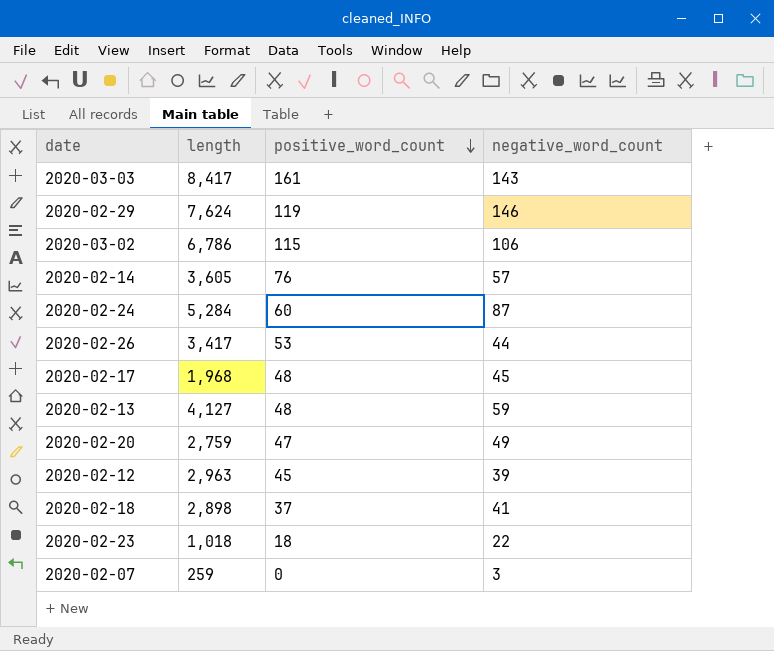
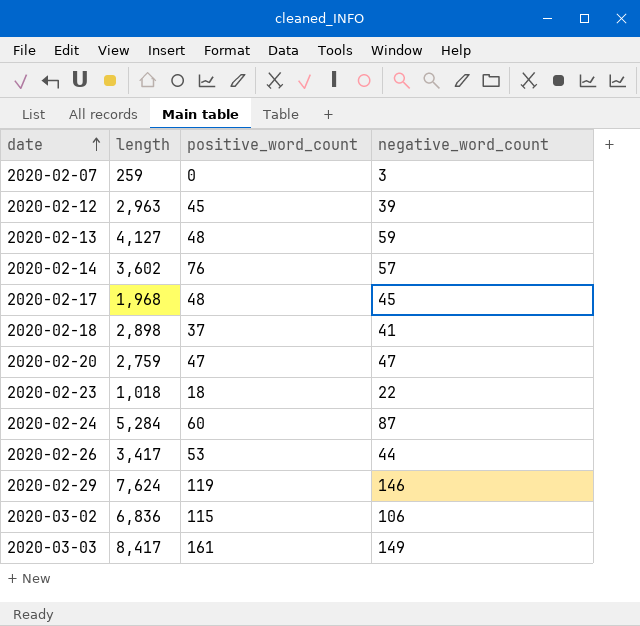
row order: positive_word_count descending -> date ascending
2020-02-14 | length: 3,605 -> 3,602
2020-02-20 | negative_word_count: 49 -> 47
2020-03-02 | length: 6,786 -> 6,836
2020-03-03 | negative_word_count: 143 -> 149

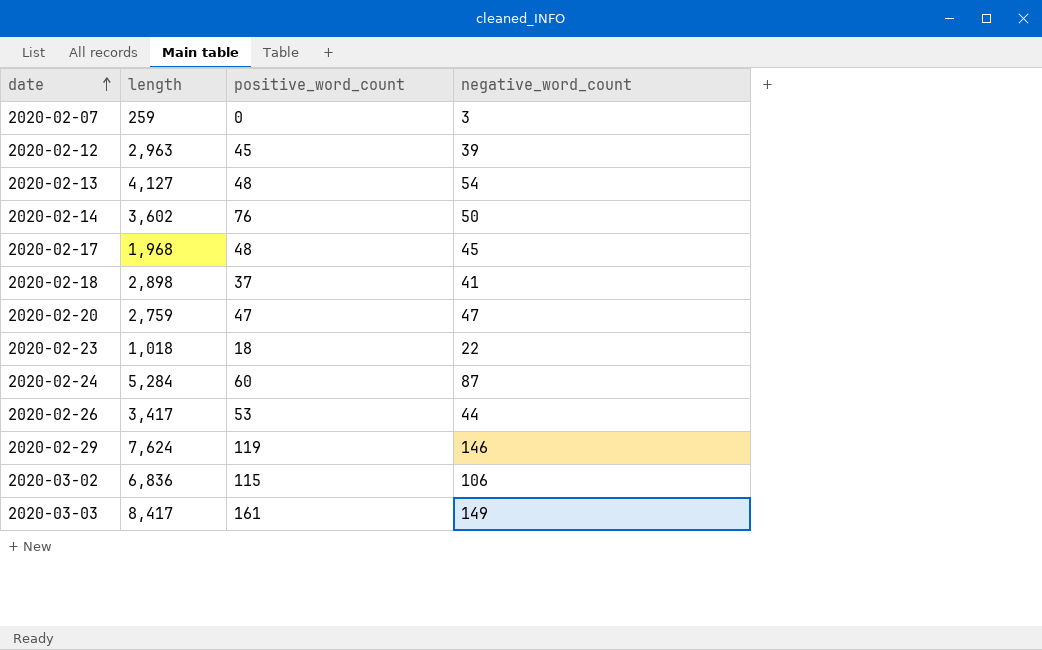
2020-02-13 | negative_word_count: 59 -> 54
2020-02-14 | negative_word_count: 57 -> 50

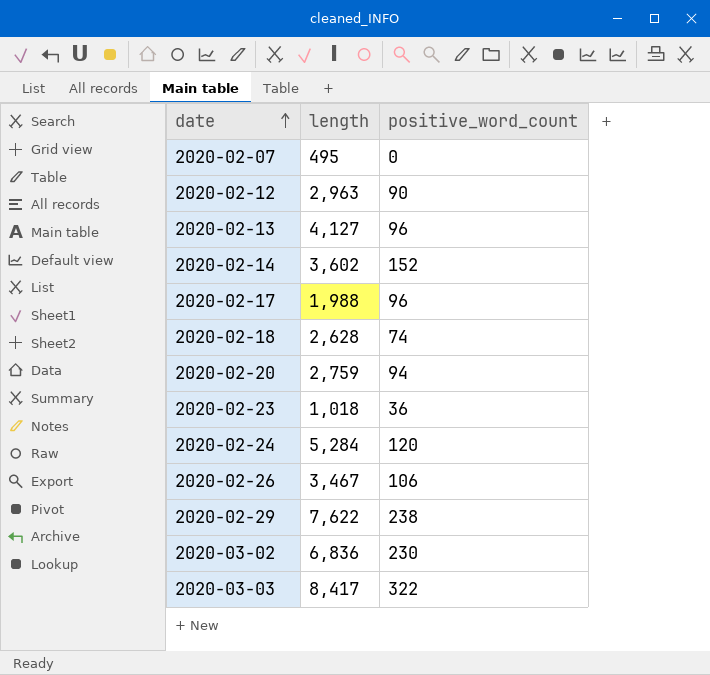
column negative_word_count | position: 4 -> none
2020-02-07 | length: 259 -> 495
2020-02-12 | positive_word_count: 45 -> 90
2020-02-13 | positive_word_count: 48 -> 96
2020-02-14 | positive_word_count: 76 -> 152
2020-02-17 | length: 1,968 -> 1,988
2020-02-17 | positive_word_count: 48 -> 96
2020-02-18 | length: 2,898 -> 2,628
2020-02-18 | positive_word_count: 37 -> 74
2020-02-20 | positive_word_count: 47 -> 94
2020-02-23 | positive_word_count: 18 -> 36
2020-02-24 | positive_word_count: 60 -> 120
2020-02-26 | length: 3,417 -> 3,467
2020-02-26 | positive_word_count: 53 -> 106
2020-02-29 | length: 7,624 -> 7,622
2020-02-29 | positive_word_count: 119 -> 238
2020-03-02 | positive_word_count: 115 -> 230
2020-03-03 | positive_word_count: 161 -> 322

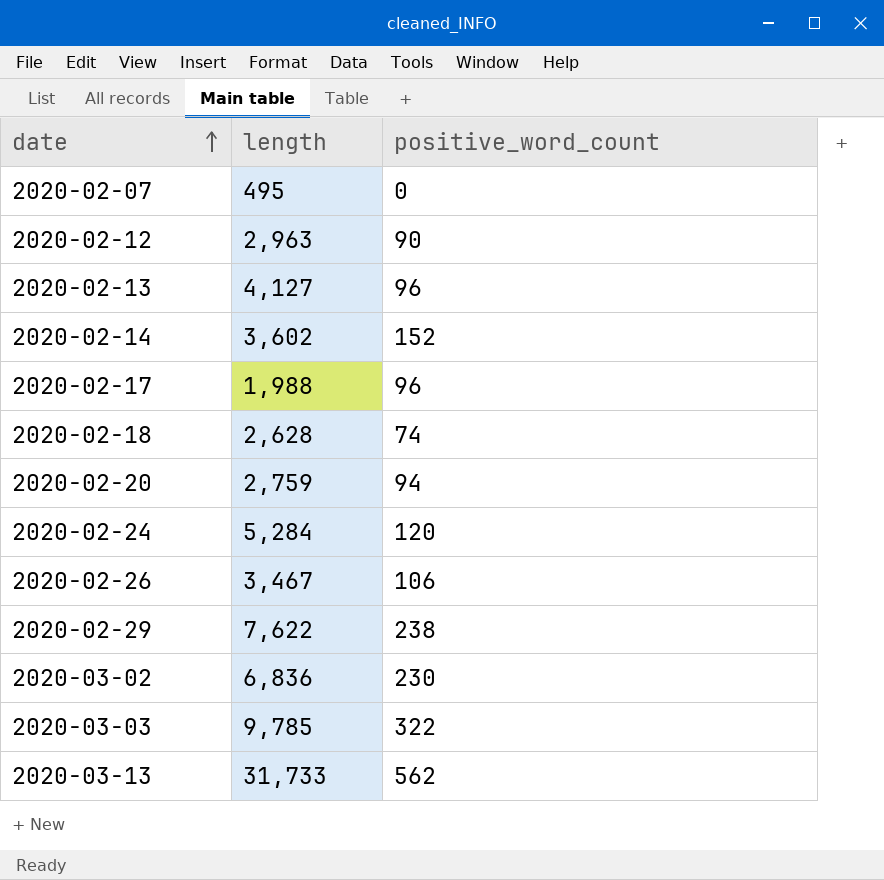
row 2020-02-23: 1,018 | 36 -> none
2020-03-03 | length: 8,417 -> 9,785
row 2020-03-13: none -> 31,733 | 562

